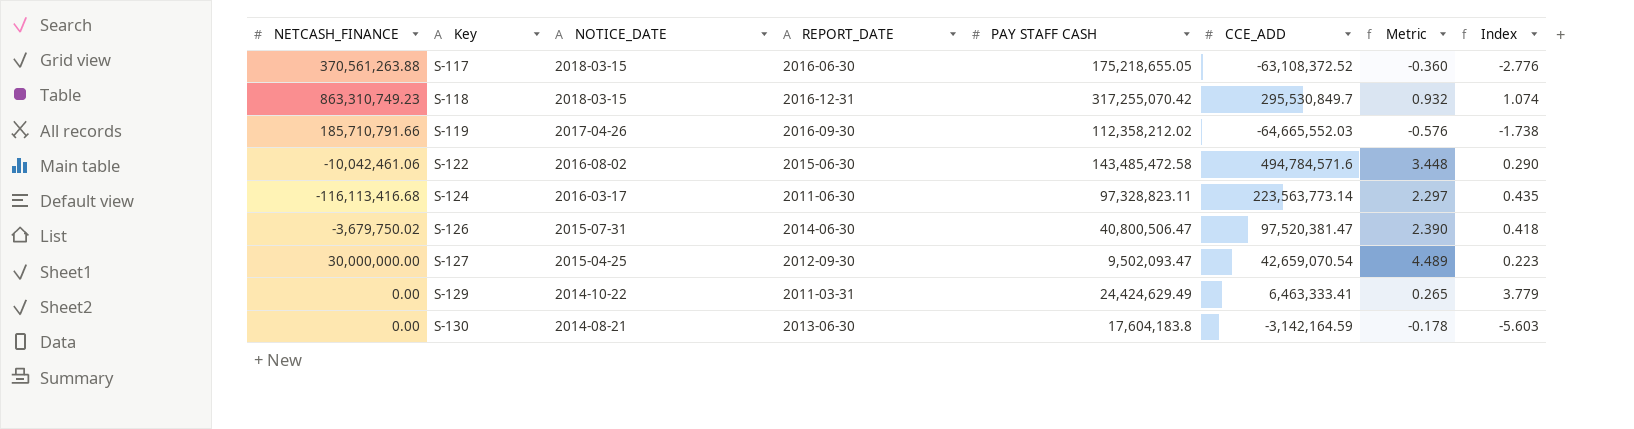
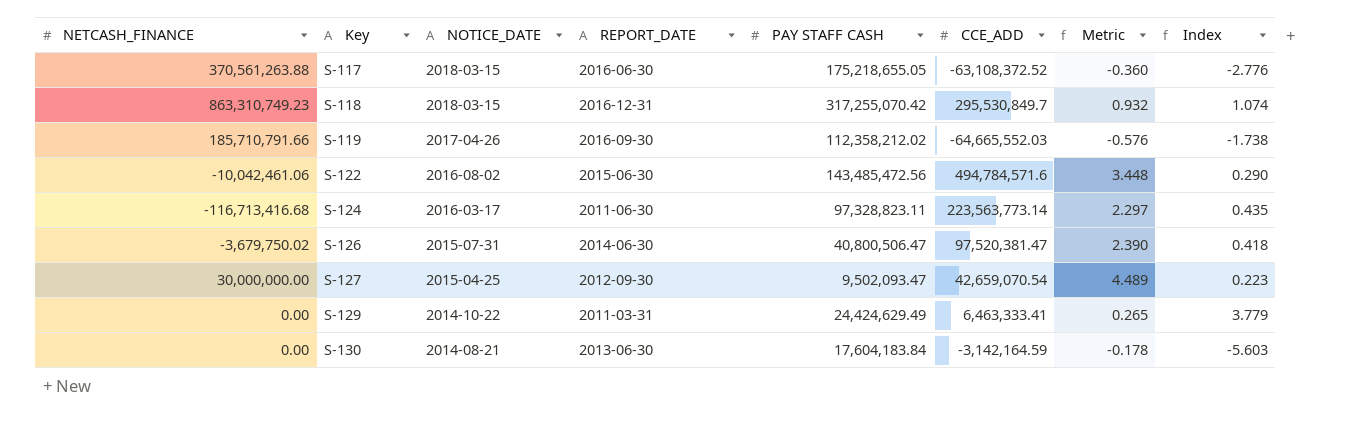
S-122 | PAY STAFF CASH: 143,485,472.58 -> 143,485,472.56
S-124 | NETCASH_FINANCE: -116,113,416.68 -> -116,713,416.68
S-130 | PAY STAFF CASH: 17,604,183.8 -> 17,604,183.84

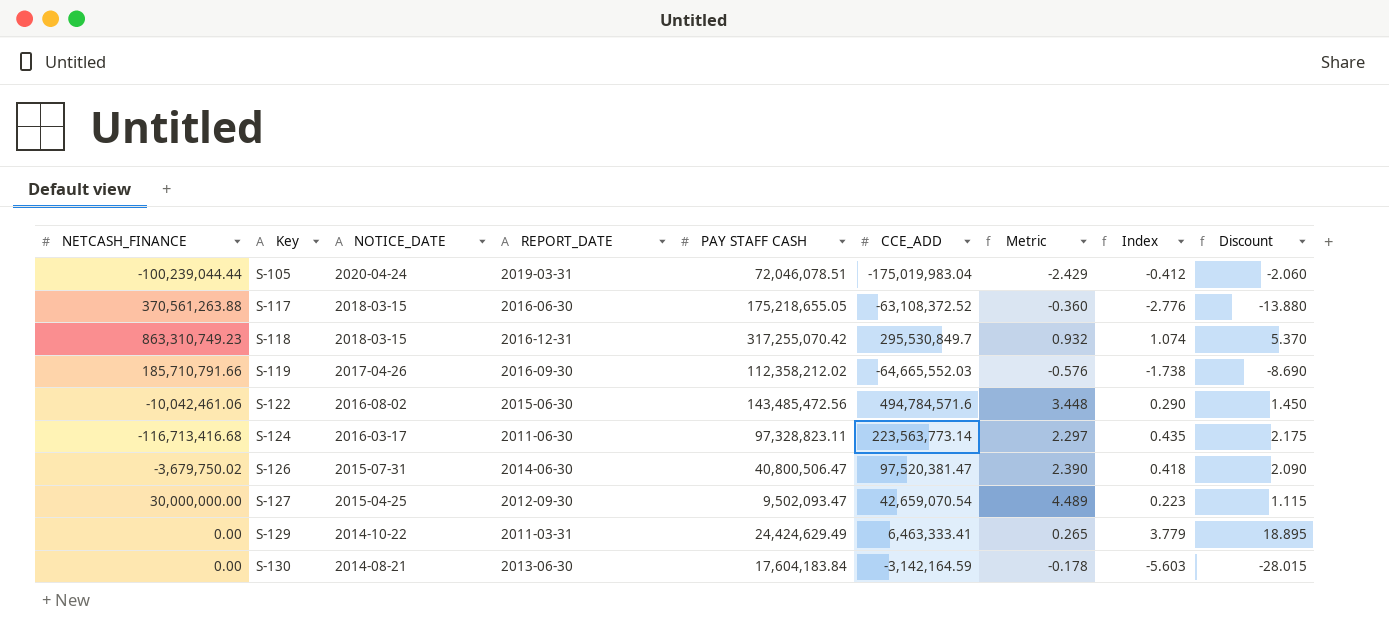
column Discount | formula: none -> [Index] * 5
row S-105: none -> -100,239,044.44 | 2020-04-24 | 2019-03-31 | 72,046,078.51 | -175,019,983.04 | -2.429 | -0.412 | -2.060

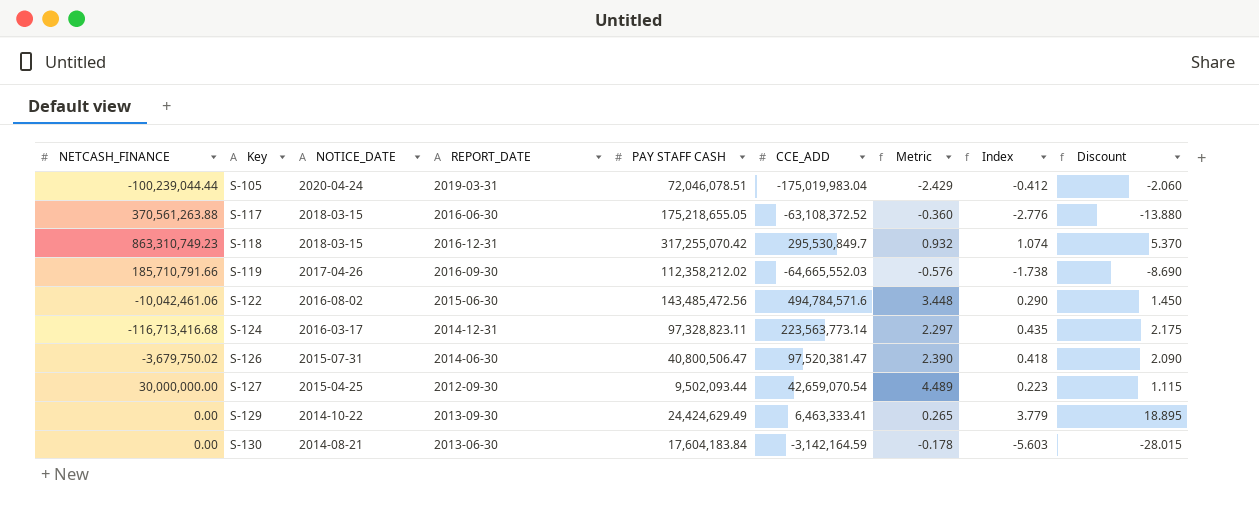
S-124 | REPORT_DATE: 2011-06-30 -> 2014-12-31
S-127 | PAY STAFF CASH: 9,502,093.47 -> 9,502,093.44
S-129 | REPORT_DATE: 2011-03-31 -> 2013-09-30

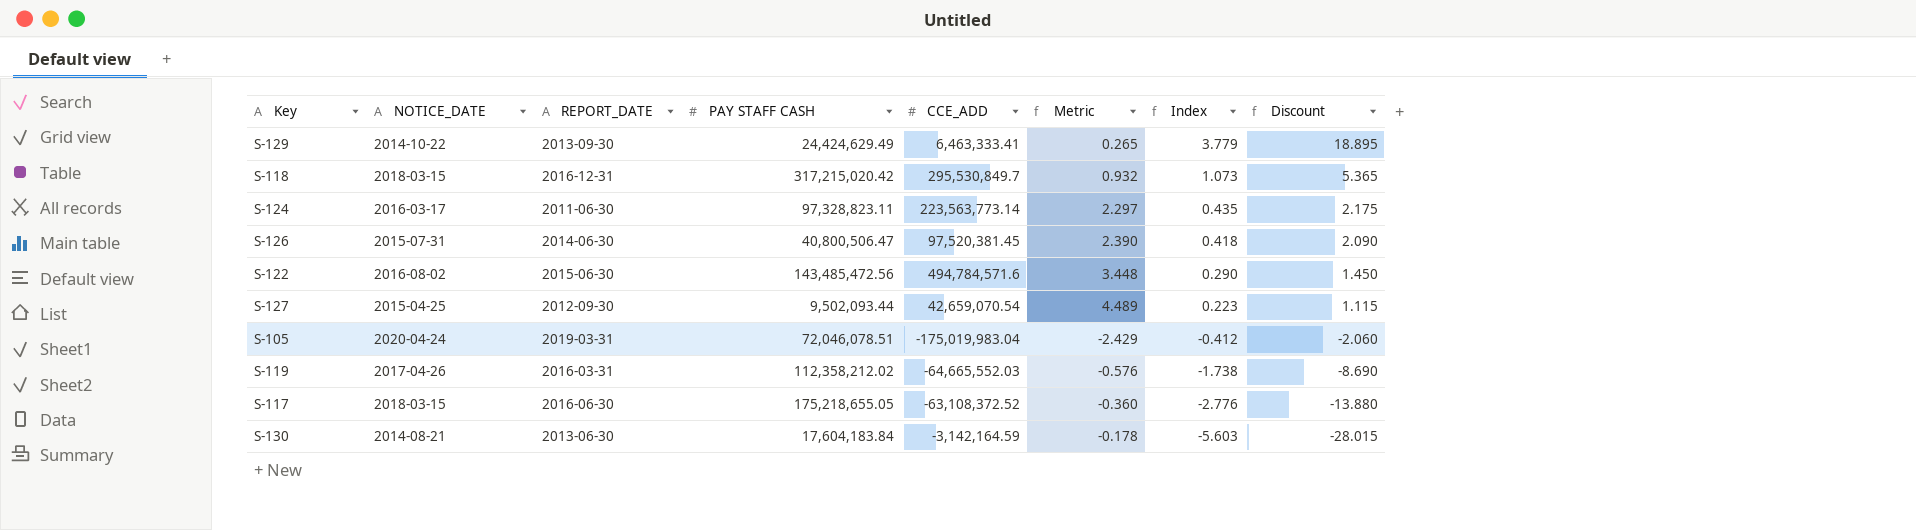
row order: Key ascending -> Index descending
column NETCASH_FINANCE | position: 1 -> none
S-118 | PAY STAFF CASH: 317,255,070.42 -> 317,215,020.42
S-118 | Index: 1.074 -> 1.073
S-118 | Discount: 5.370 -> 5.365
S-124 | REPORT_DATE: 2014-12-31 -> 2011-06-30
S-126 | CCE_ADD: 97,520,381.47 -> 97,520,381.45
S-119 | REPORT_DATE: 2016-09-30 -> 2016-03-31

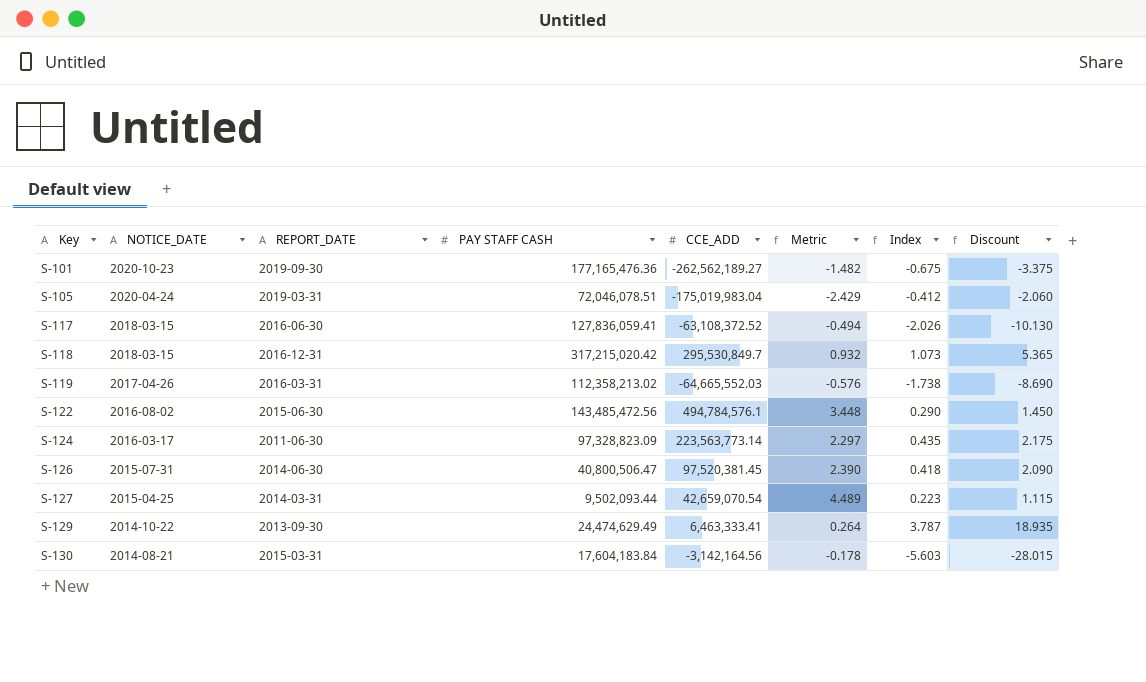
row order: Index descending -> Key ascending
row S-101: none -> 2020-10-23 | 2019-09-30 | 177,165,476.36 | -262,562,189.27 | -1.482 | -0.675 | -3.375
S-117 | PAY STAFF CASH: 175,218,655.05 -> 127,836,059.41
S-117 | Metric: -0.360 -> -0.494
S-117 | Index: -2.776 -> -2.026
S-117 | Discount: -13.880 -> -10.130
S-119 | PAY STAFF CASH: 112,358,212.02 -> 112,358,213.02
S-122 | CCE_ADD: 494,784,571.6 -> 494,784,576.1
S-124 | PAY STAFF CASH: 97,328,823.11 -> 97,328,823.09
S-127 | REPORT_DATE: 2012-09-30 -> 2014-03-31
S-129 | PAY STAFF CASH: 24,424,629.49 -> 24,474,629.49
S-129 | Metric: 0.265 -> 0.264
S-129 | Index: 3.779 -> 3.787
S-129 | Discount: 18.895 -> 18.935
S-130 | REPORT_DATE: 2013-06-30 -> 2015-03-31
S-130 | CCE_ADD: -3,142,164.59 -> -3,142,164.56

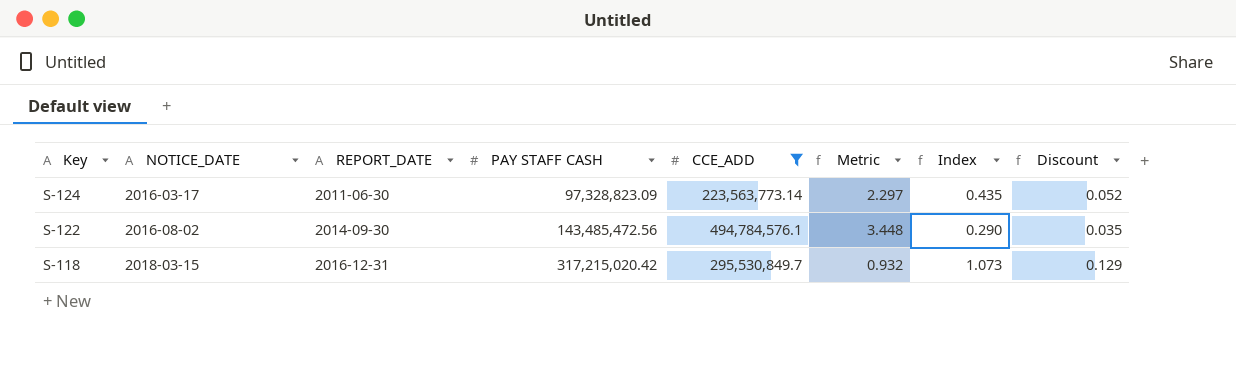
filter: none -> CCE_ADD >= 223,563,773.14
row order: Key ascending -> Key descending
column Discount | formula: [Index] * 5 -> [Index] * 0.12
S-122 | REPORT_DATE: 2015-06-30 -> 2014-09-30

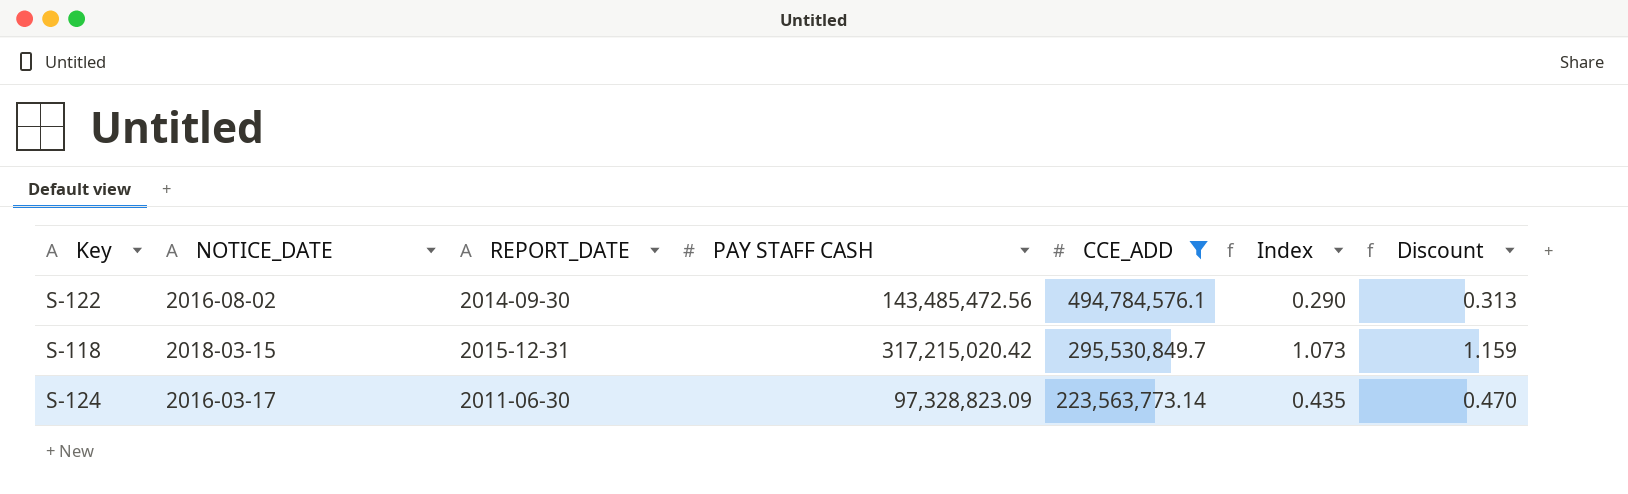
row order: Key descending -> CCE_ADD descending
column Metric | formula: [CCE_ADD] / [PAY STAFF CASH] -> none
column Discount | formula: [Index] * 0.12 -> [Index] * 1.08
S-118 | REPORT_DATE: 2016-12-31 -> 2015-12-31

